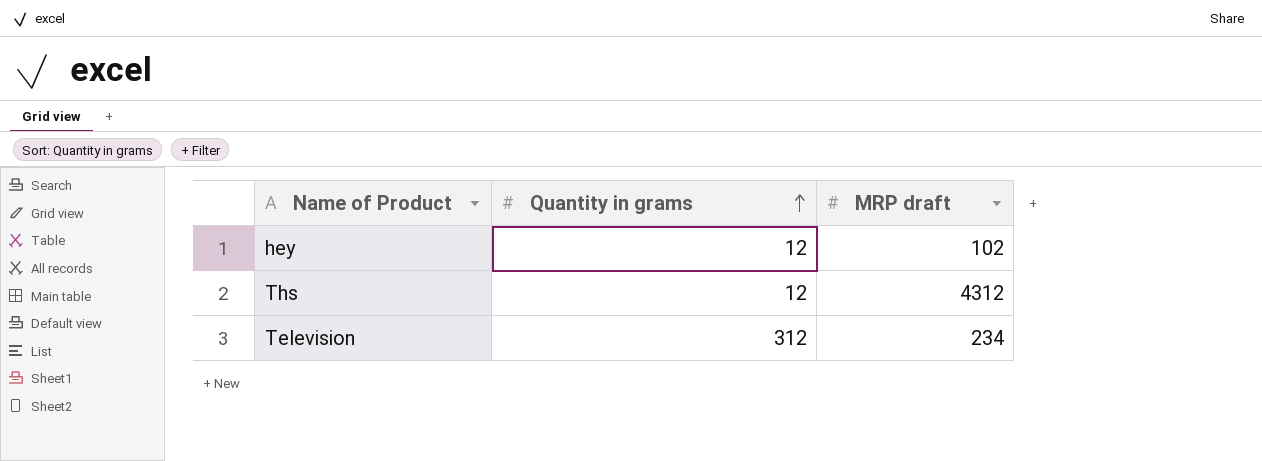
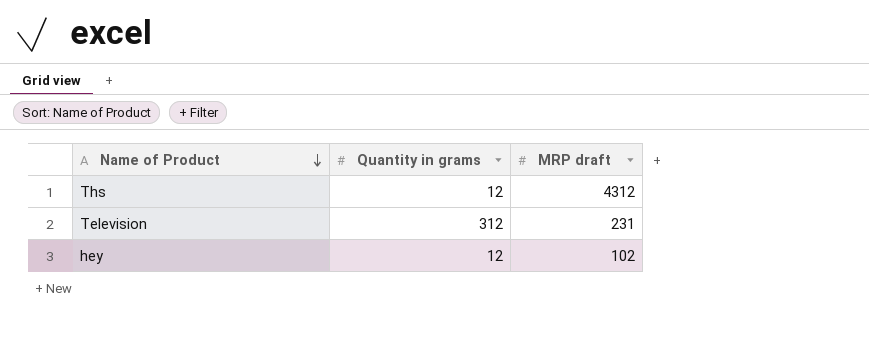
row order: Quantity in grams ascending -> Name of Product descending
Television | MRP draft: 234 -> 231

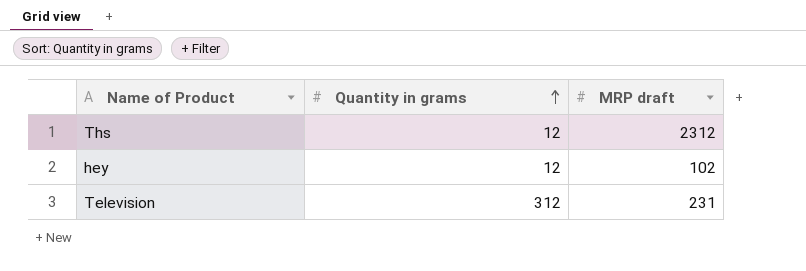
row order: Name of Product descending -> Quantity in grams ascending
Ths | MRP draft: 4312 -> 2312

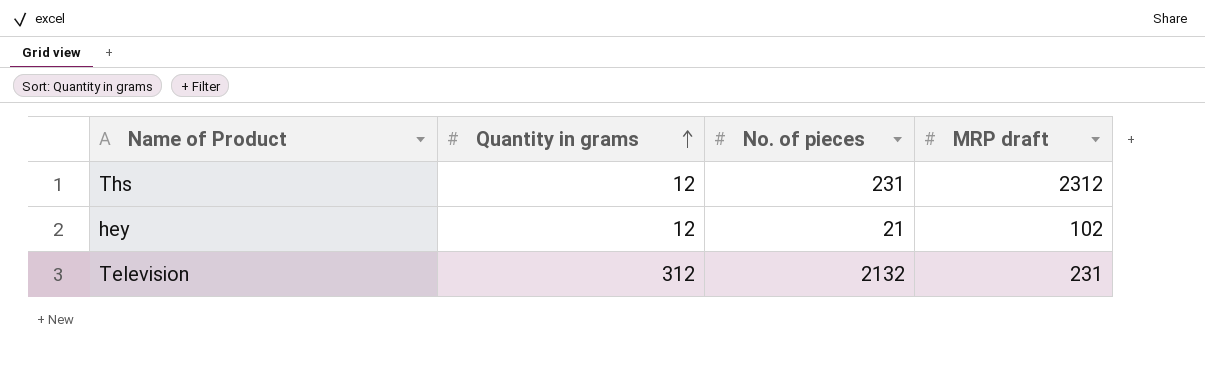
column No. of pieces | position: none -> 3

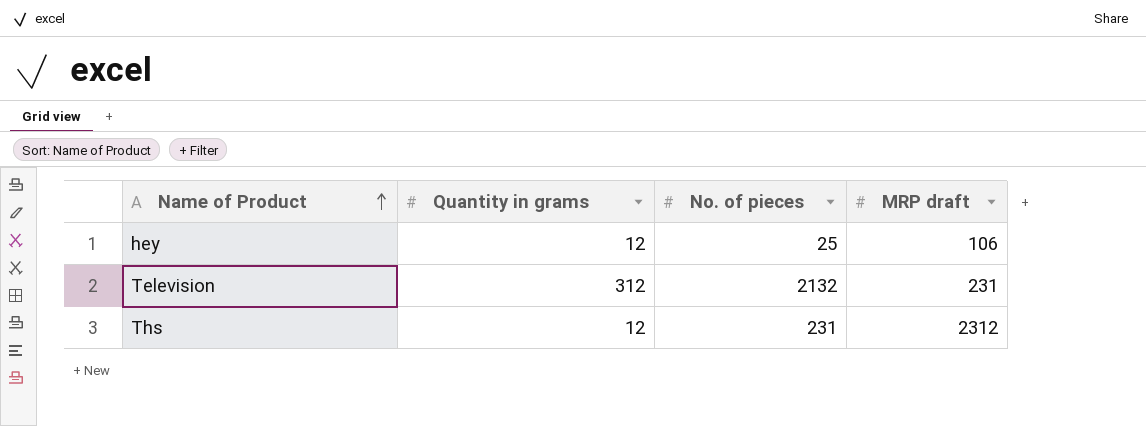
row order: Quantity in grams ascending -> Name of Product ascending
hey | No. of pieces: 21 -> 25
hey | MRP draft: 102 -> 106

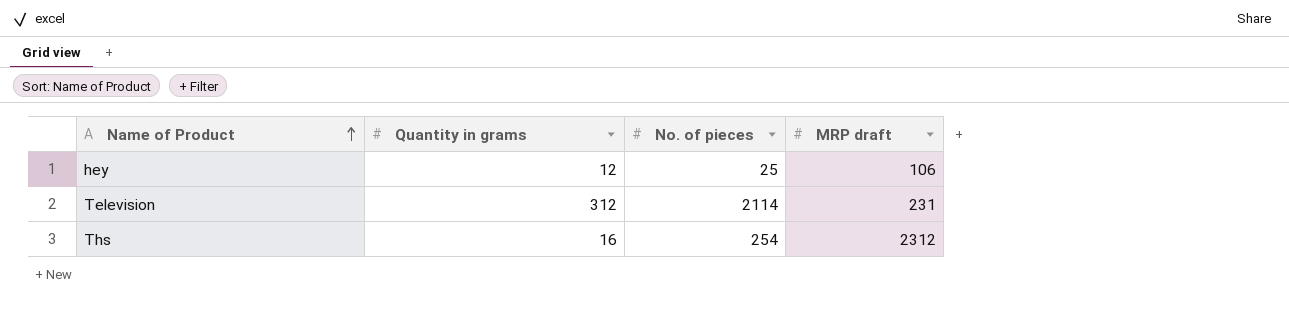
Television | No. of pieces: 2132 -> 2114
Ths | Quantity in grams: 12 -> 16
Ths | No. of pieces: 231 -> 254

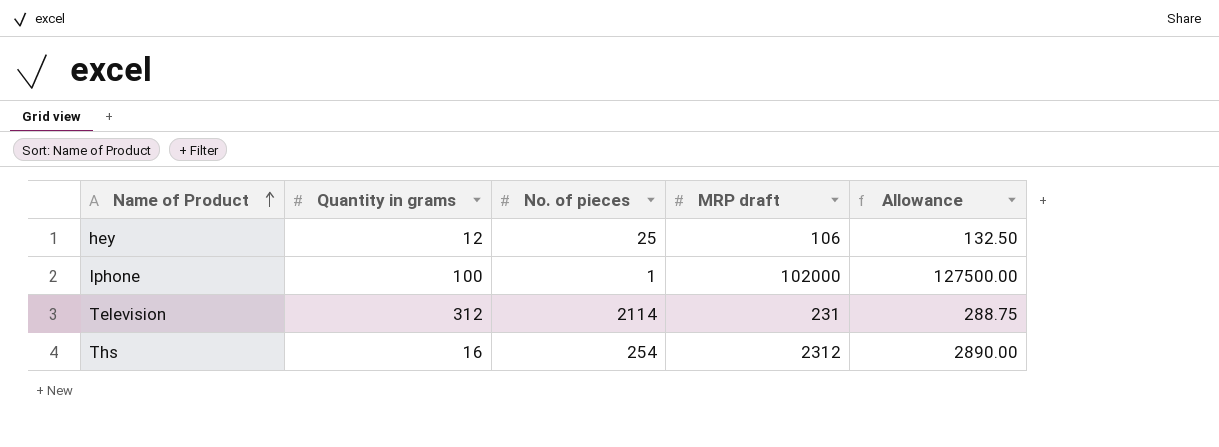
column Allowance | formula: none -> [MRP draft] * 1.25
row Iphone: none -> 100 | 1 | 102000 | 127500.00

